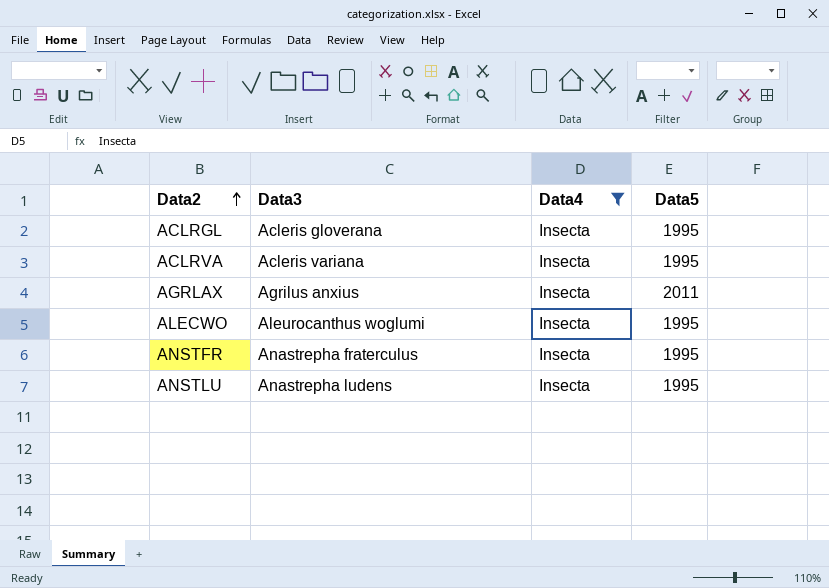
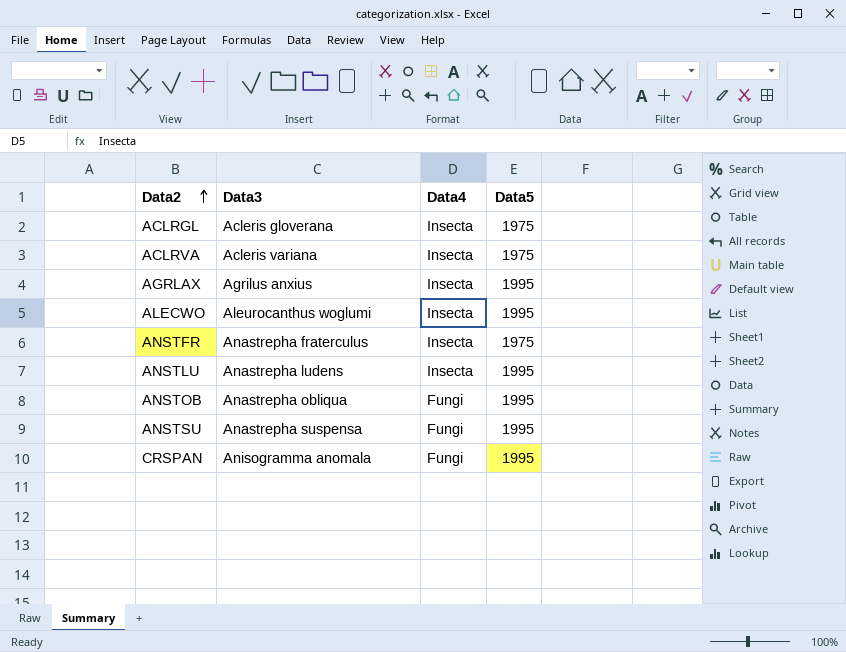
filter: Data4 = Insecta -> none
ACLRGL | Data5: 1995 -> 1975
ACLRVA | Data5: 1995 -> 1975
AGRLAX | Data5: 2011 -> 1995
ANSTFR | Data5: 1995 -> 1975

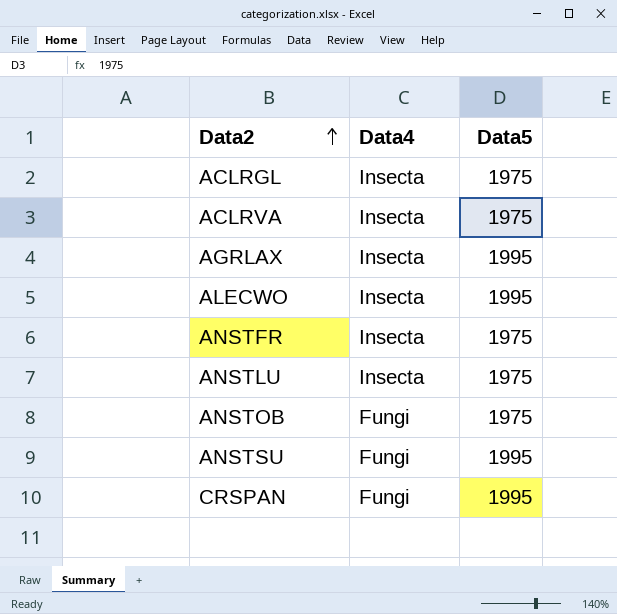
column Data3 | position: 2 -> none
ANSTLU | Data5: 1995 -> 1975
ANSTOB | Data5: 1995 -> 1975

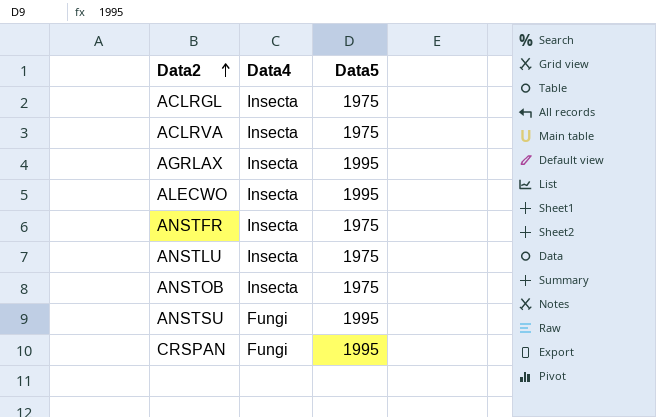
ANSTOB | Data4: Fungi -> Insecta

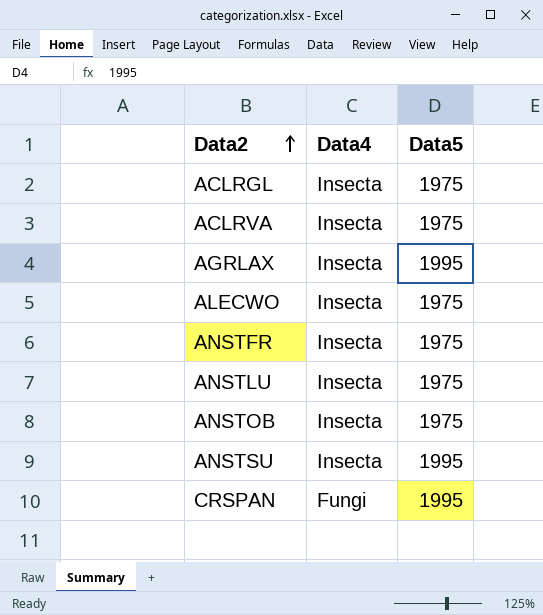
ALECWO | Data5: 1995 -> 1975
ANSTSU | Data4: Fungi -> Insecta

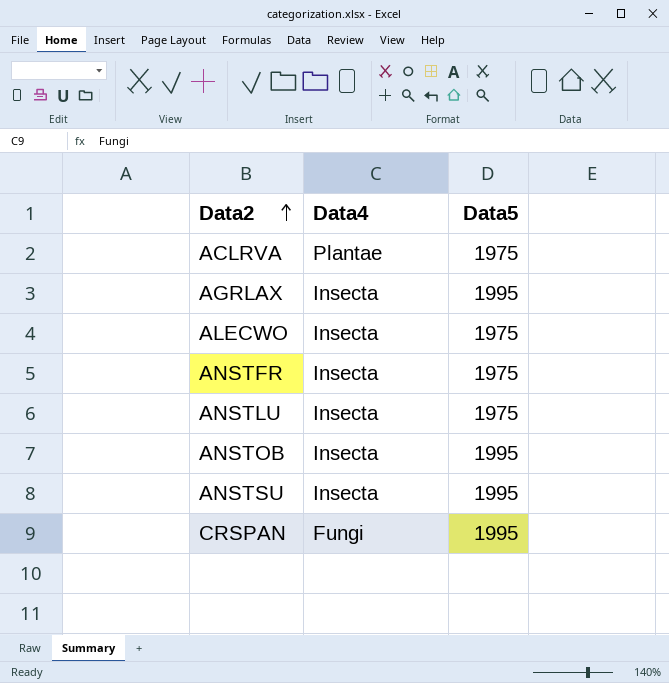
row ACLRGL: Insecta | 1975 -> none
ACLRVA | Data4: Insecta -> Plantae
ANSTOB | Data5: 1975 -> 1995

